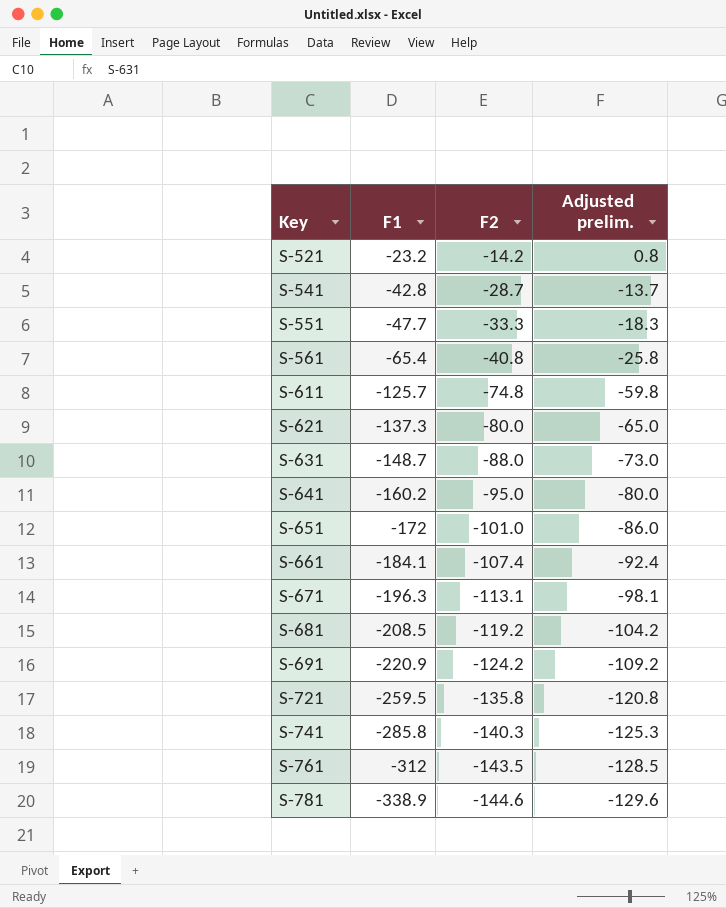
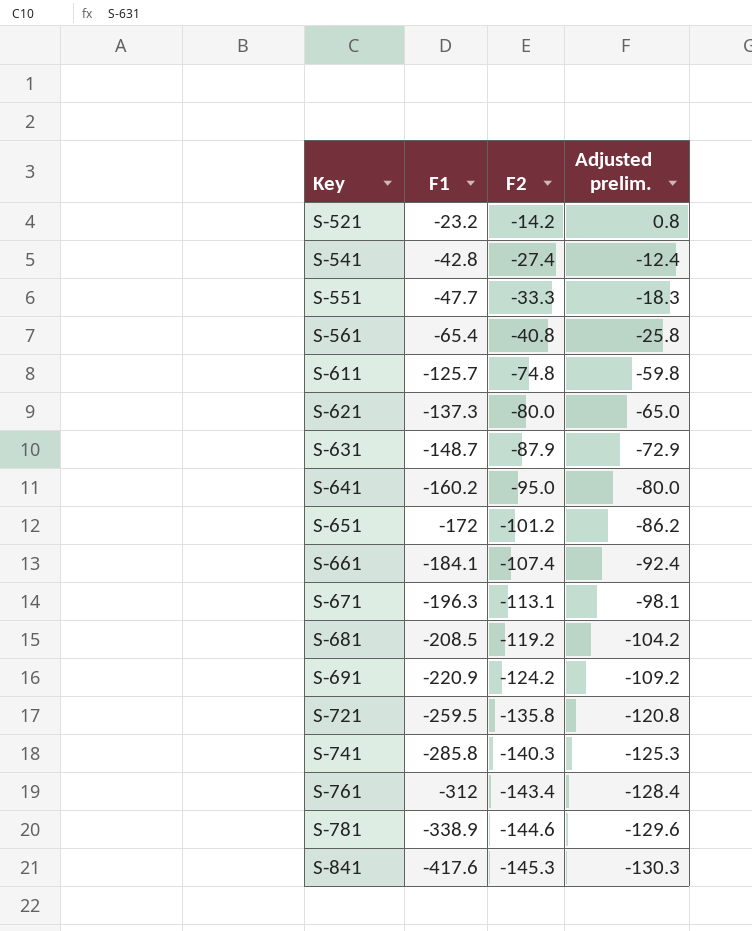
S-541 | F2: -28.7 -> -27.4
S-541 | Adjusted prelim.: -13.7 -> -12.4
S-631 | F2: -88.0 -> -87.9
S-631 | Adjusted prelim.: -73.0 -> -72.9
S-651 | F2: -101.0 -> -101.2
S-651 | Adjusted prelim.: -86.0 -> -86.2
S-761 | F2: -143.5 -> -143.4
S-761 | Adjusted prelim.: -128.5 -> -128.4
row S-841: none -> -417.6 | -145.3 | -130.3

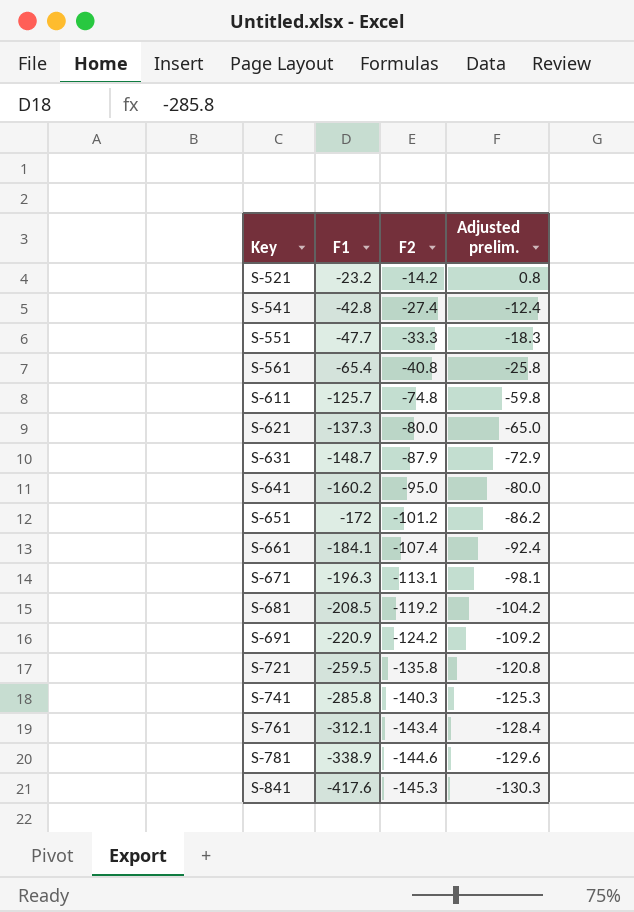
S-761 | F1: -312 -> -312.1

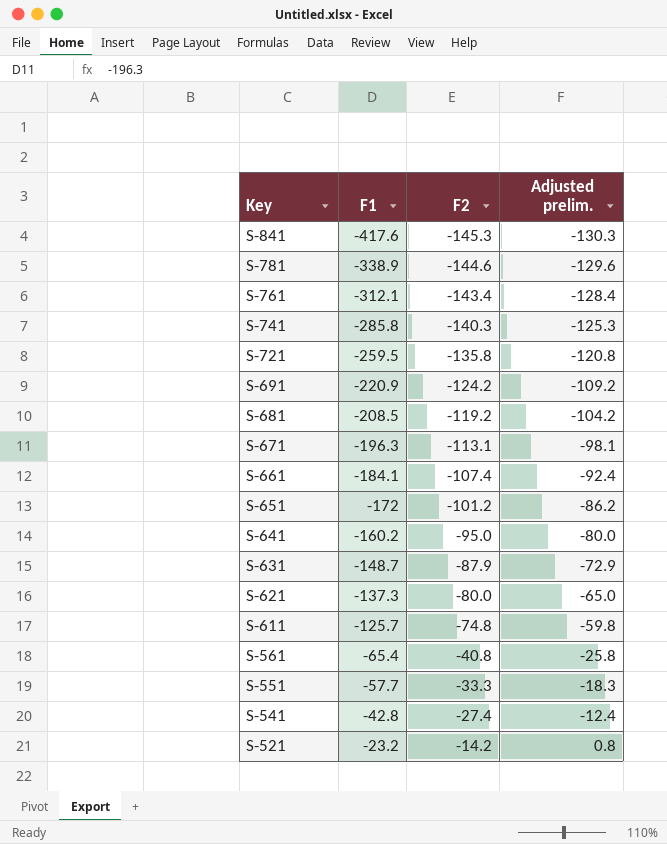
row order: Key ascending -> Key descending
S-551 | F1: -47.7 -> -57.7

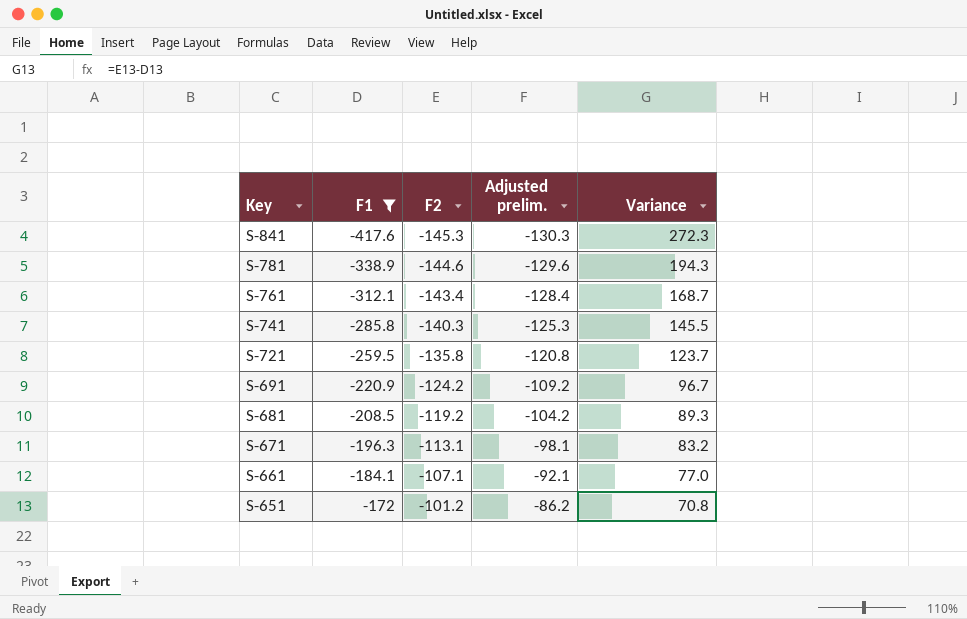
filter: none -> F1 <= -172
column Variance | formula: none -> [F2] - [F1]
S-661 | F2: -107.4 -> -107.1
S-661 | Adjusted prelim.: -92.4 -> -92.1

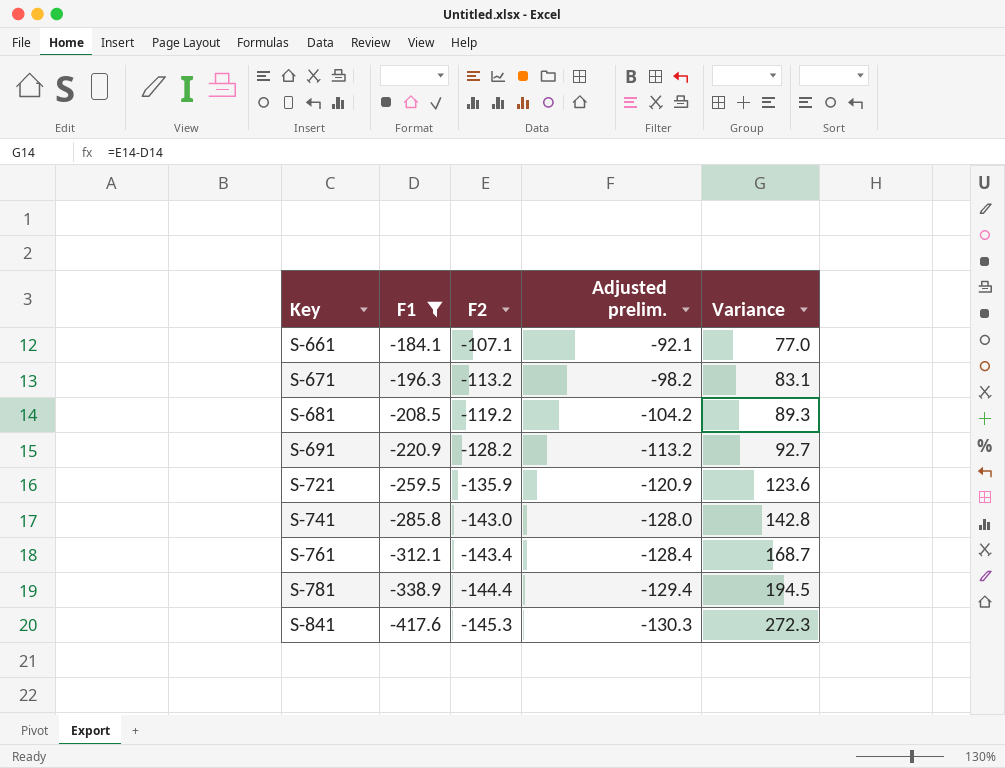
row order: Key descending -> Key ascending
row S-651: -172 | -101.2 | -86.2 | 70.8 -> none
S-671 | F2: -113.1 -> -113.2
S-671 | Adjusted prelim.: -98.1 -> -98.2
S-671 | Variance: 83.2 -> 83.1
S-691 | F2: -124.2 -> -128.2
S-691 | Adjusted prelim.: -109.2 -> -113.2
S-691 | Variance: 96.7 -> 92.7
S-721 | F2: -135.8 -> -135.9
S-721 | Adjusted prelim.: -120.8 -> -120.9
S-721 | Variance: 123.7 -> 123.6
S-741 | F2: -140.3 -> -143.0
S-741 | Adjusted prelim.: -125.3 -> -128.0
S-741 | Variance: 145.5 -> 142.8
S-781 | F2: -144.6 -> -144.4
S-781 | Adjusted prelim.: -129.6 -> -129.4
S-781 | Variance: 194.3 -> 194.5

